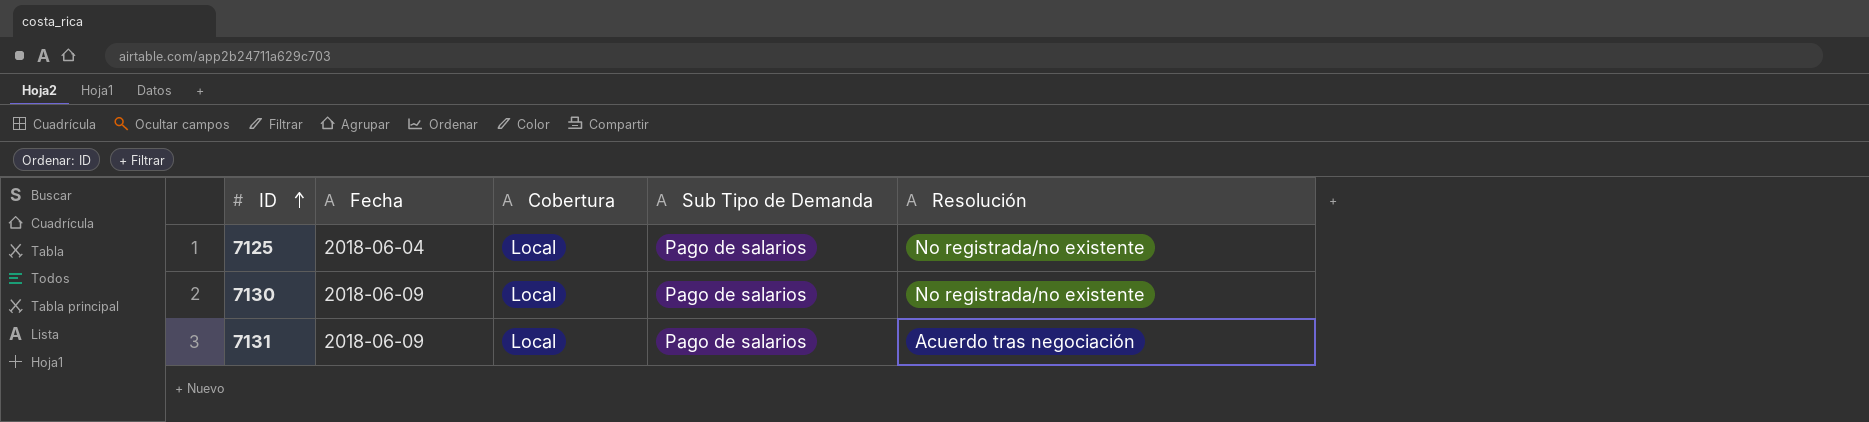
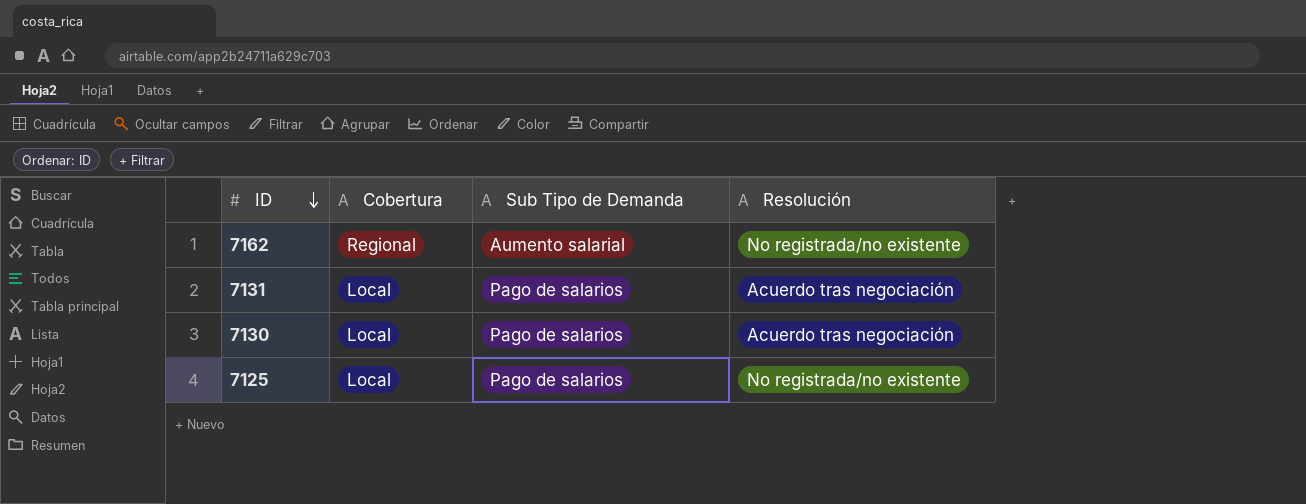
row order: ID ascending -> ID descending
column Fecha | position: 2 -> none
row 7162: none -> Regional | Aumento salarial | No registrada/no existente
7130 | Resolución: No registrada/no existente -> Acuerdo tras negociación

